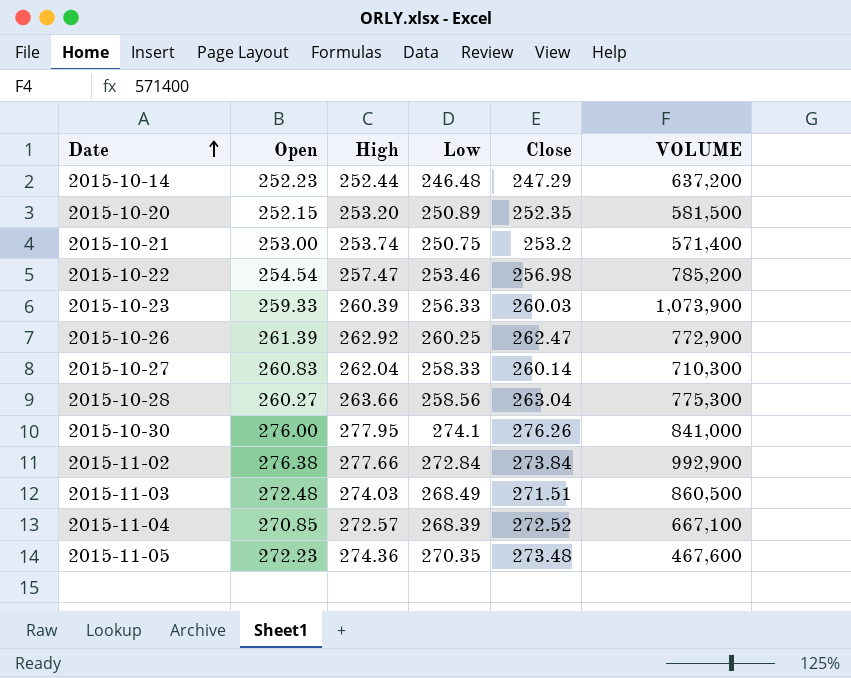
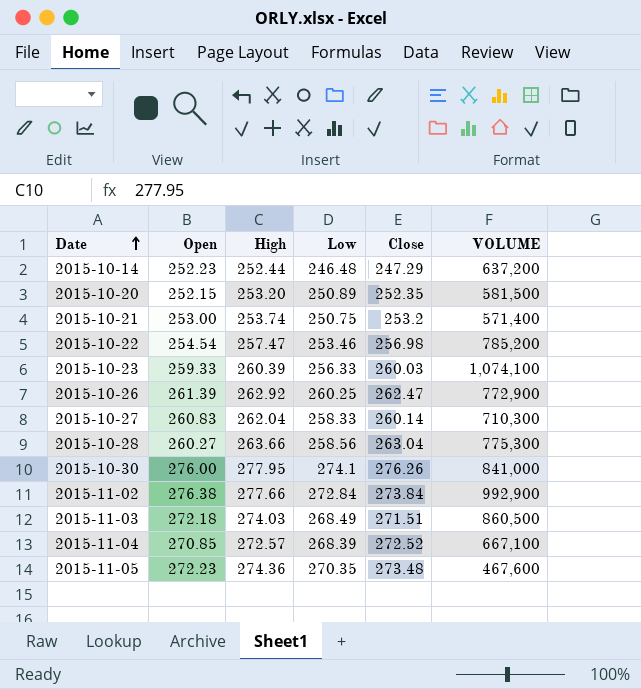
2015-10-23 | VOLUME: 1,073,900 -> 1,074,100
2015-11-03 | Open: 272.48 -> 272.18

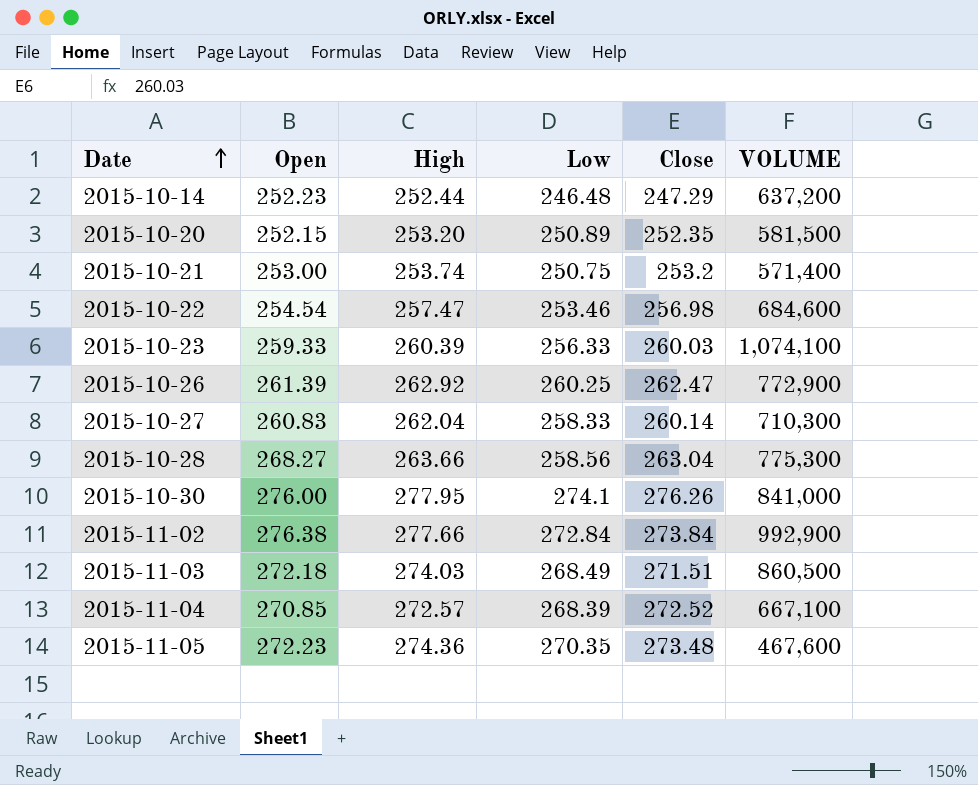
2015-10-22 | VOLUME: 785,200 -> 684,600
2015-10-28 | Open: 260.27 -> 268.27

